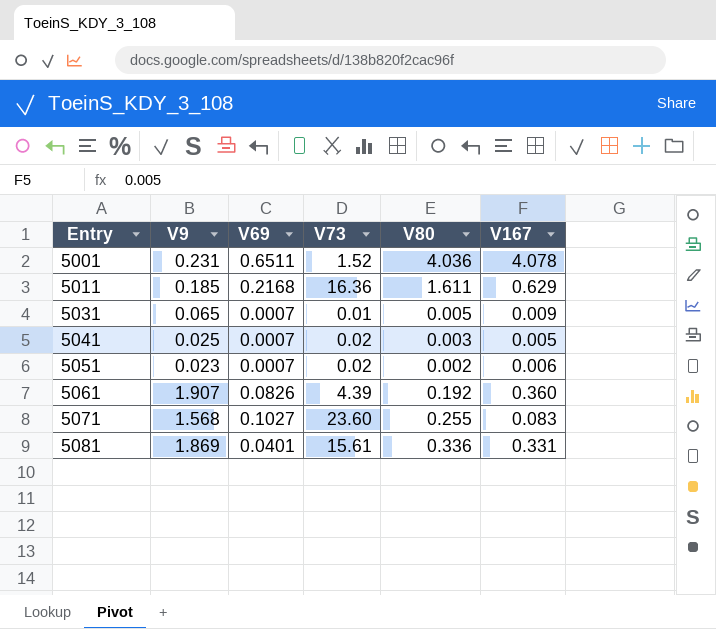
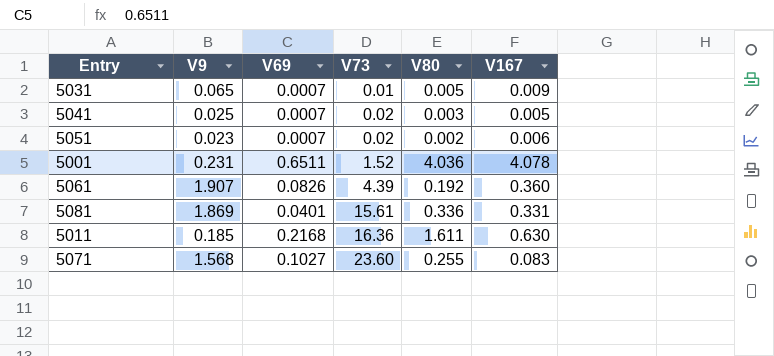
row order: Entry ascending -> V73 ascending
5011 | V167: 0.629 -> 0.630

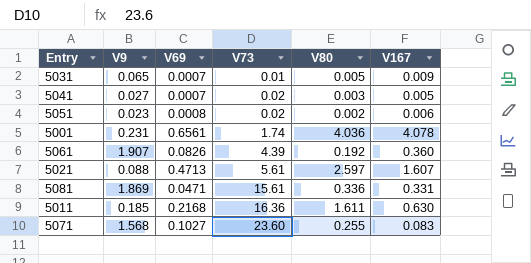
5041 | V9: 0.025 -> 0.027
5051 | V69: 0.0007 -> 0.0008
5001 | V69: 0.6511 -> 0.6561
5001 | V73: 1.52 -> 1.74
row 5021: none -> 0.088 | 0.4713 | 5.61 | 2.597 | 1.607
5081 | V69: 0.0401 -> 0.0471

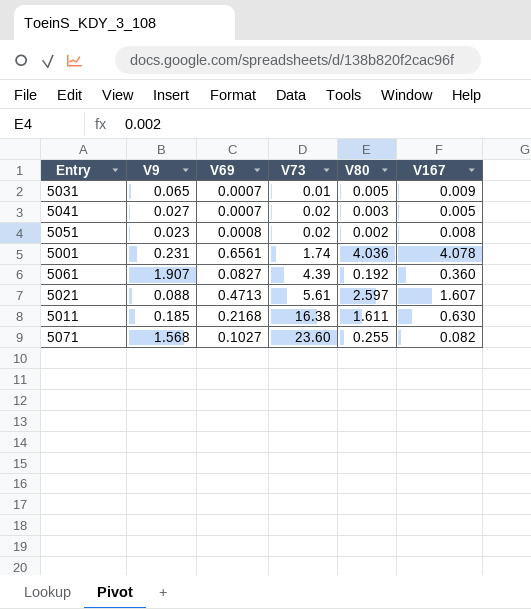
row 5081: 1.869 | 0.0471 | 15.61 | 0.336 | 0.331 -> none
5051 | V167: 0.006 -> 0.008
5061 | V69: 0.0826 -> 0.0827
5011 | V73: 16.36 -> 16.38
5071 | V167: 0.083 -> 0.082

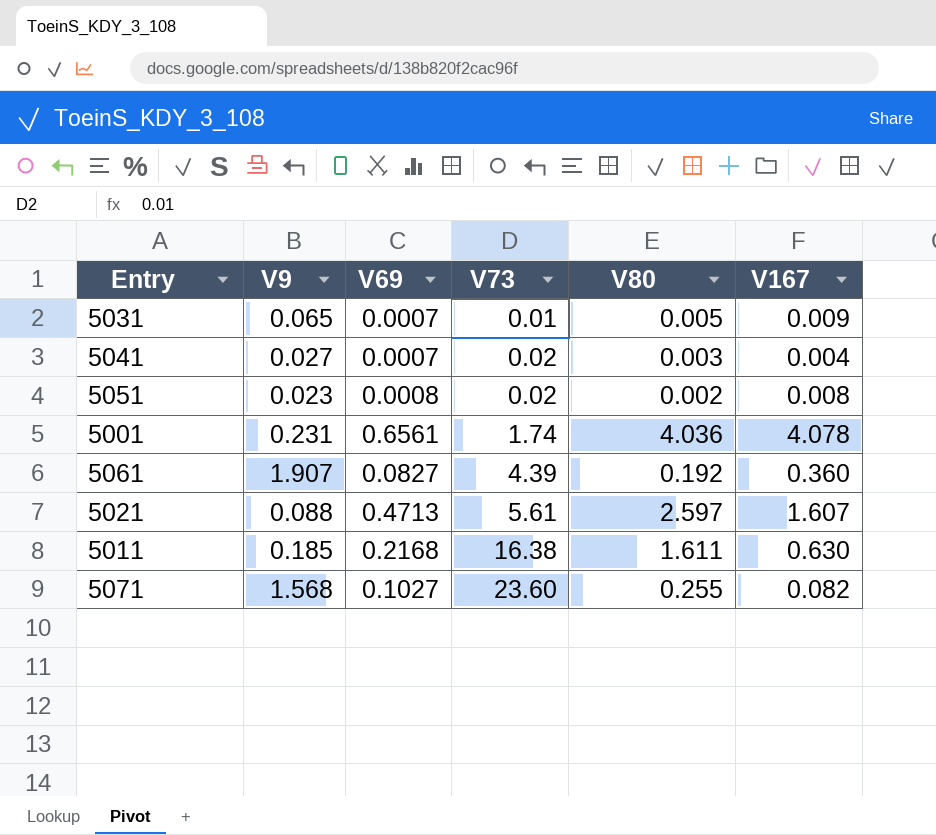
5041 | V167: 0.005 -> 0.004

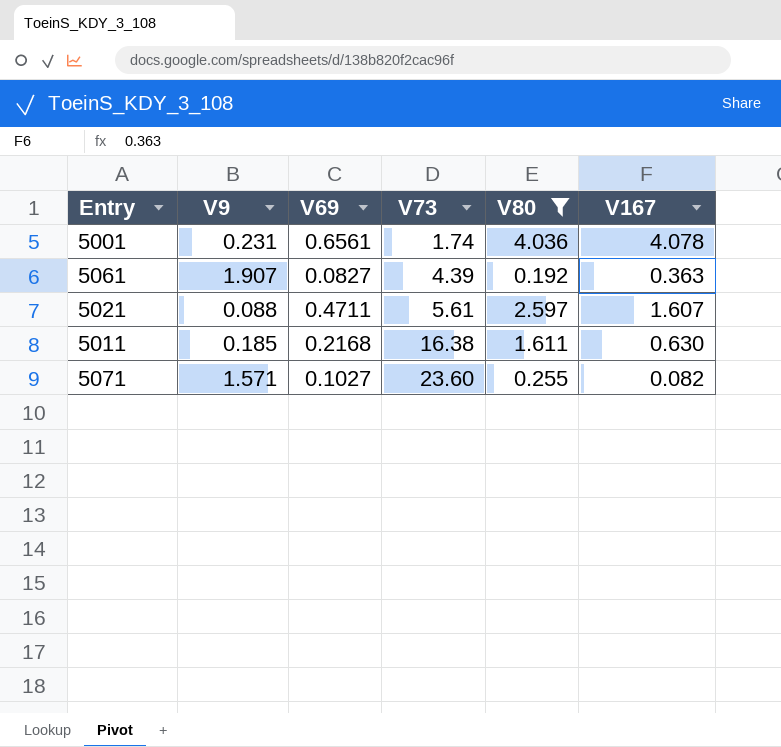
filter: none -> V80 >= 0.192
5061 | V167: 0.360 -> 0.363
5021 | V69: 0.4713 -> 0.4711
5071 | V9: 1.568 -> 1.571

